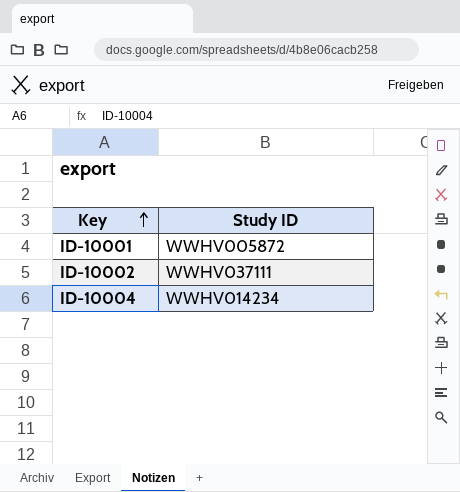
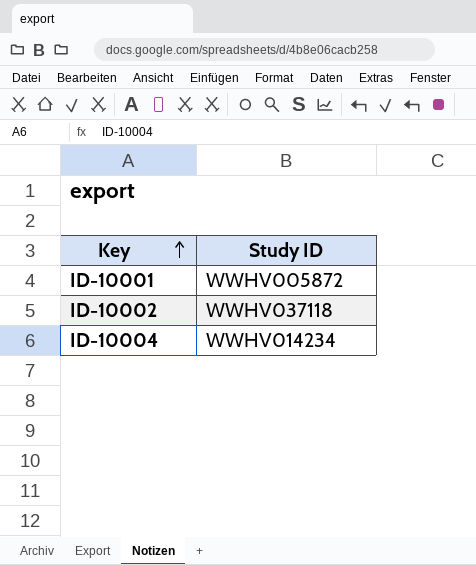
ID-10002 | Study ID: WWHV037111 -> WWHV037118

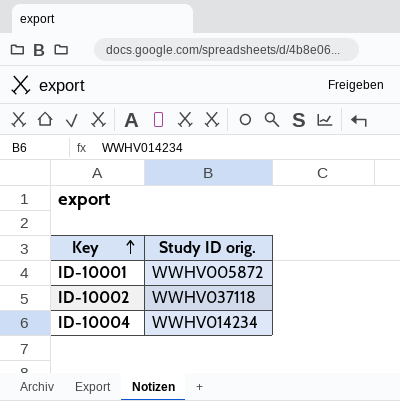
column name: Study ID -> Study ID orig.

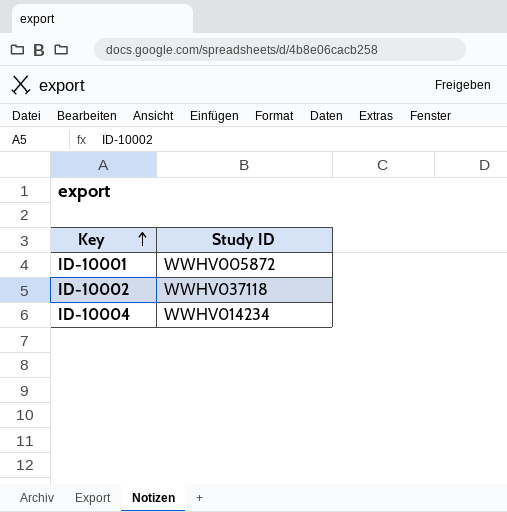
column name: Study ID orig. -> Study ID

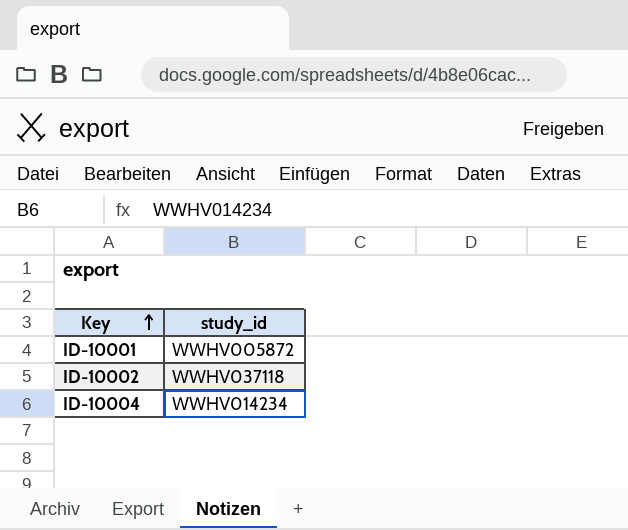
column name: Study ID -> study_id

